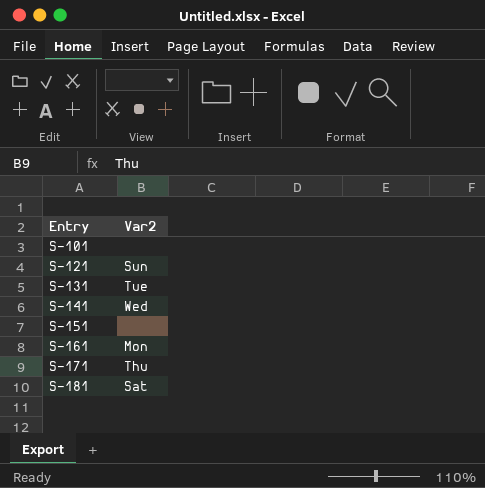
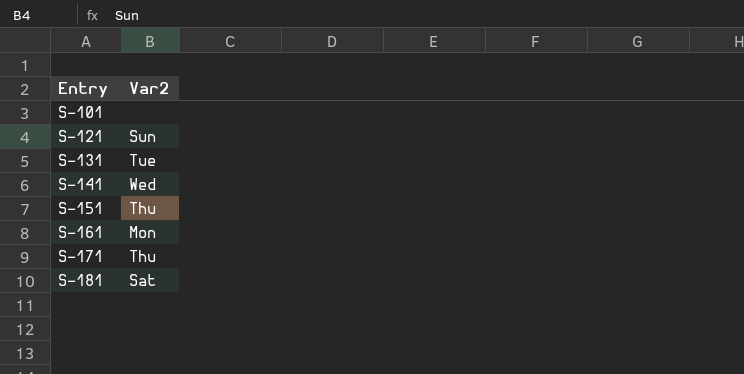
S-151 | Var2: none -> Thu

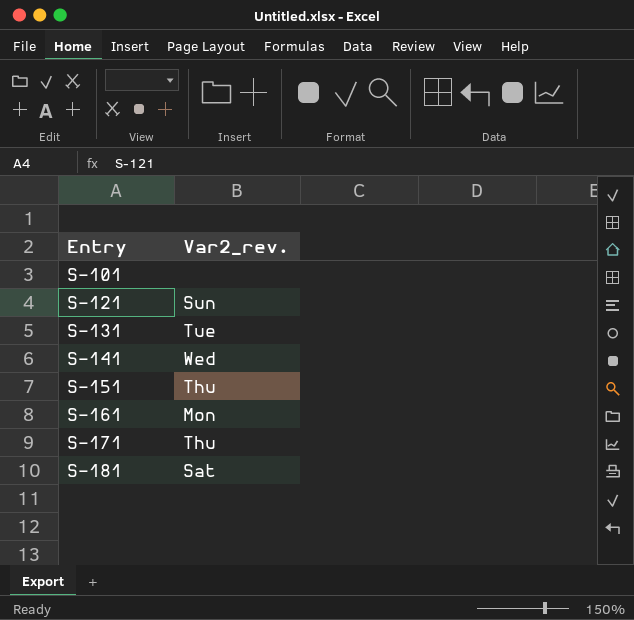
column name: Var2 -> Var2_rev.

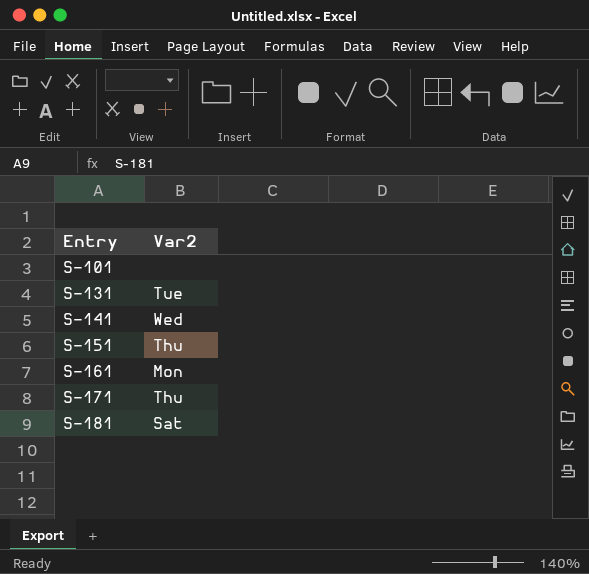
column name: Var2_rev. -> Var2
row S-121: Sun -> none

